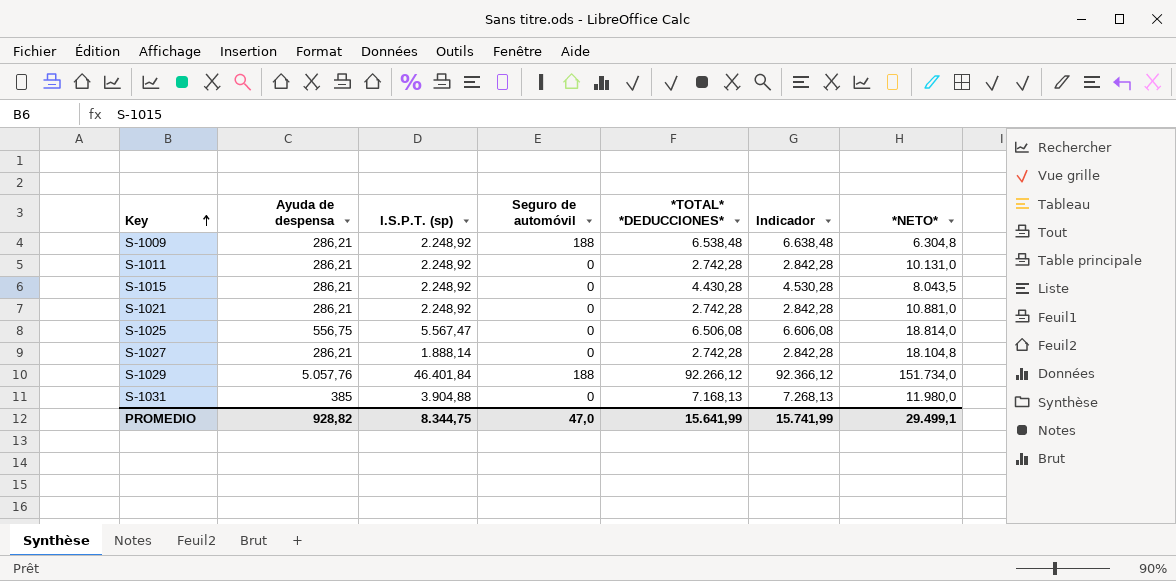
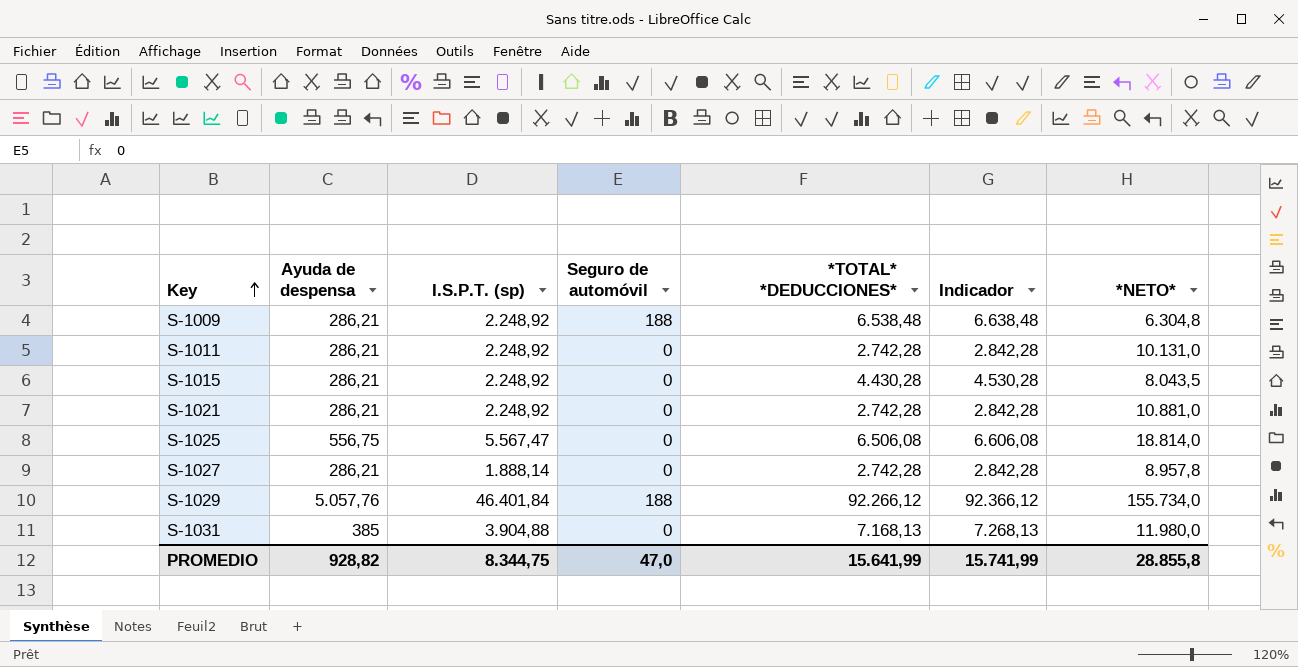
S-1027 | *NETO*: 18.104,8 -> 8.957,8
S-1029 | *NETO*: 151.734,0 -> 155.734,0
PROMEDIO | *NETO*: 29.499,1 -> 28.855,8

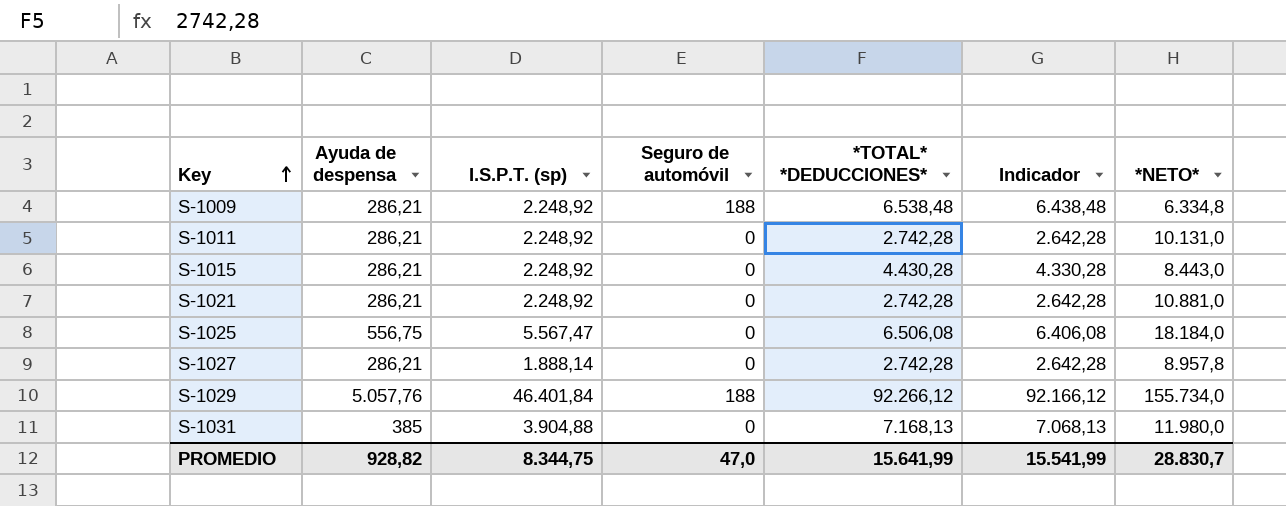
column Indicador | formula: [*TOTAL* *DEDUCCIONES*] + 100 -> [*TOTAL* *DEDUCCIONES*] - 100
S-1009 | *NETO*: 6.304,8 -> 6.334,8
S-1015 | *NETO*: 8.043,5 -> 8.443,0
S-1025 | *NETO*: 18.814,0 -> 18.184,0
PROMEDIO | Indicador: 15.741,99 -> 15.541,99
PROMEDIO | *NETO*: 28.855,8 -> 28.830,7

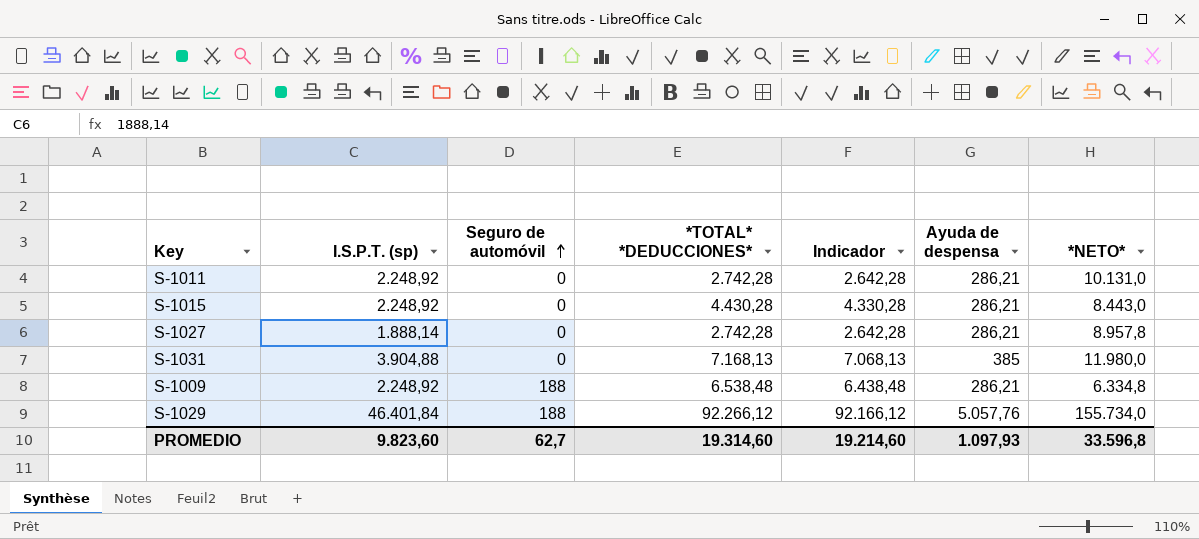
row order: Key ascending -> Seguro de automóvil ascending
column Ayuda de despensa | position: 2 -> 6
row S-1021: 286,21 | 2.248,92 | 0 | 2.742,28 | 2.642,28 | 10.881,0 -> none
row S-1025: 556,75 | 5.567,47 | 0 | 6.506,08 | 6.406,08 | 18.184,0 -> none
PROMEDIO | I.S.P.T. (sp): 8.344,75 -> 9.823,60
PROMEDIO | Seguro de automóvil: 47,0 -> 62,7
PROMEDIO | *TOTAL* *DEDUCCIONES*: 15.641,99 -> 19.314,60
PROMEDIO | Indicador: 15.541,99 -> 19.214,60
PROMEDIO | Ayuda de despensa: 928,82 -> 1.097,93
PROMEDIO | *NETO*: 28.830,7 -> 33.596,8

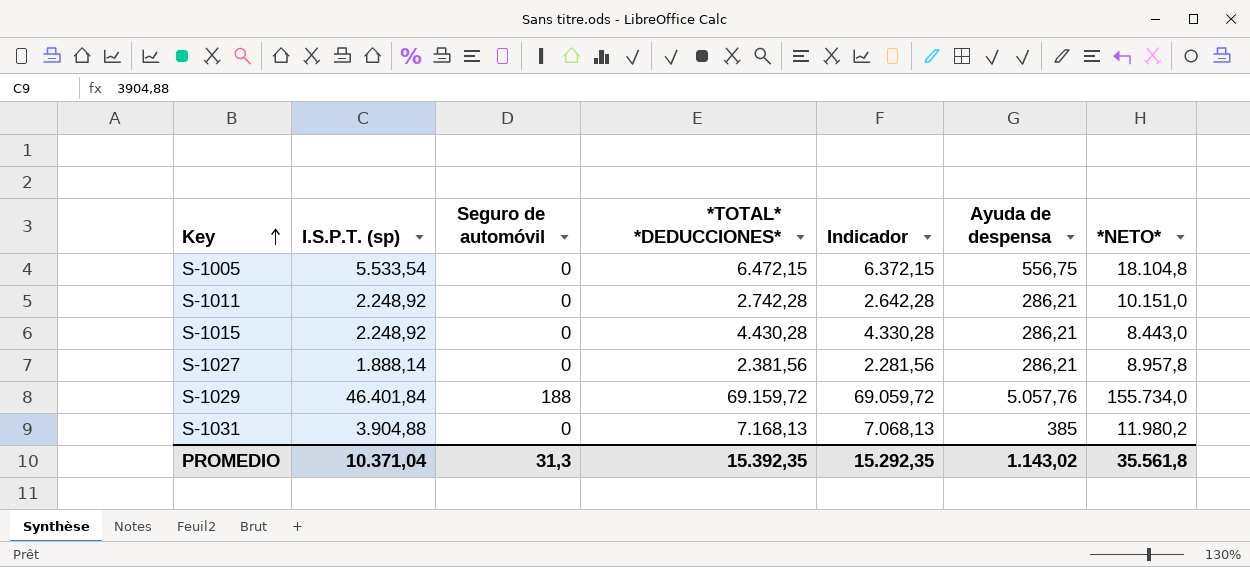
row order: Seguro de automóvil ascending -> Key ascending
row S-1009: 2.248,92 | 188 | 6.538,48 | 6.438,48 | 286,21 | 6.334,8 -> none
row S-1005: none -> 5.533,54 | 0 | 6.472,15 | 6.372,15 | 556,75 | 18.104,8
S-1011 | *NETO*: 10.131,0 -> 10.151,0
S-1027 | *TOTAL* *DEDUCCIONES*: 2.742,28 -> 2.381,56
S-1027 | Indicador: 2.642,28 -> 2.281,56
S-1029 | *TOTAL* *DEDUCCIONES*: 92.266,12 -> 69.159,72
S-1029 | Indicador: 92.166,12 -> 69.059,72
S-1031 | *NETO*: 11.980,0 -> 11.980,2
PROMEDIO | I.S.P.T. (sp): 9.823,60 -> 10.371,04
PROMEDIO | Seguro de automóvil: 62,7 -> 31,3
PROMEDIO | *TOTAL* *DEDUCCIONES*: 19.314,60 -> 15.392,35
PROMEDIO | Indicador: 19.214,60 -> 15.292,35
PROMEDIO | Ayuda de despensa: 1.097,93 -> 1.143,02
PROMEDIO | *NETO*: 33.596,8 -> 35.561,8

